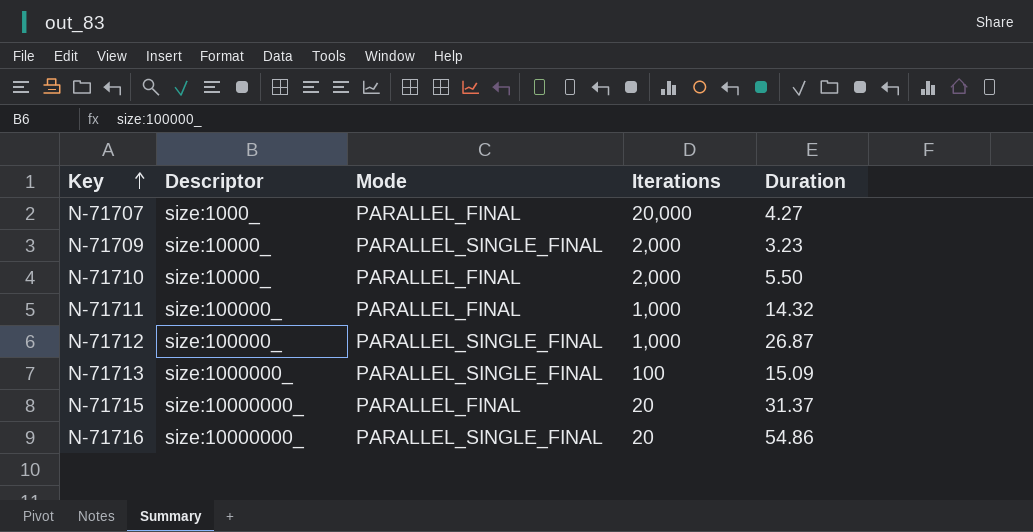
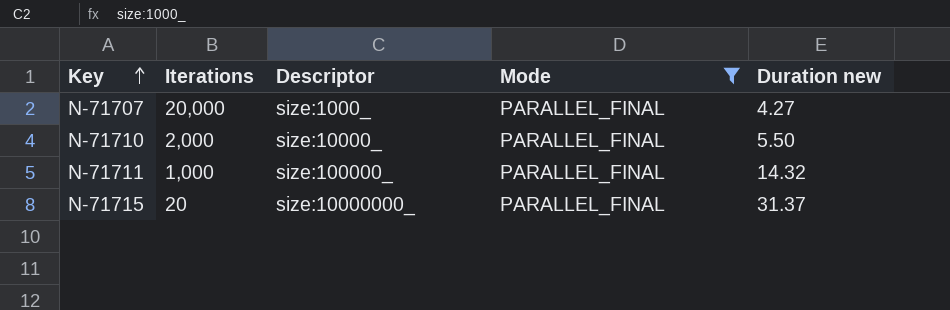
filter: none -> Mode = PARALLEL_FINAL
column Iterations | position: 4 -> 2
column name: Duration -> Duration new

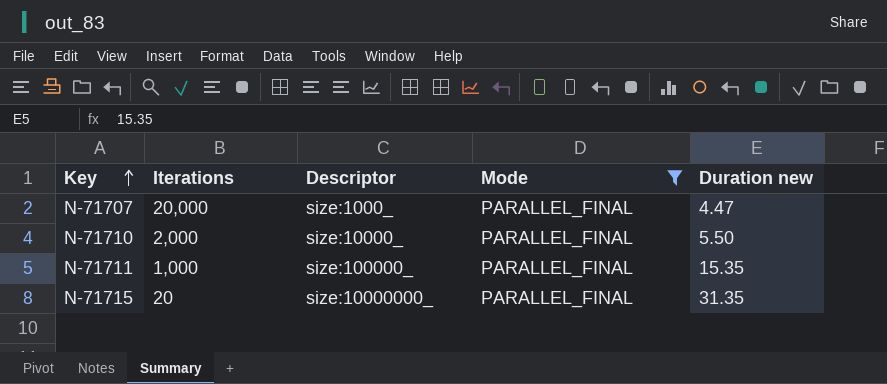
N-71707 | Duration new: 4.27 -> 4.47
N-71711 | Duration new: 14.32 -> 15.35
N-71715 | Duration new: 31.37 -> 31.35

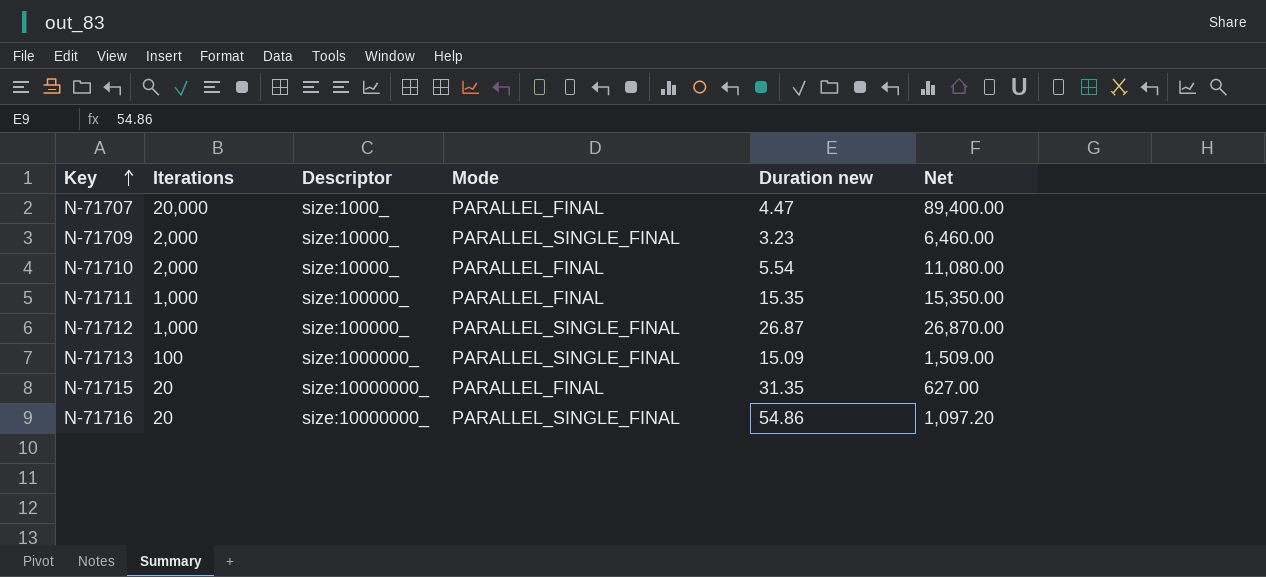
filter: Mode = PARALLEL_FINAL -> none
column Net | formula: none -> [Iterations] * [Duration new]
N-71710 | Duration new: 5.50 -> 5.54

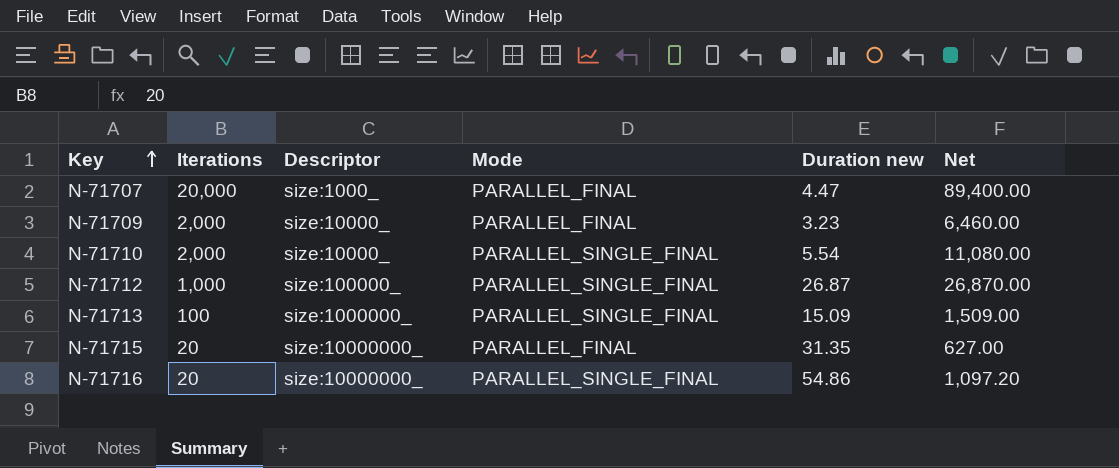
row N-71711: 1,000 | size:100000_ | PARALLEL_FINAL | 15.35 | 15,350.00 -> none
N-71709 | Mode: PARALLEL_SINGLE_FINAL -> PARALLEL_FINAL
N-71710 | Mode: PARALLEL_FINAL -> PARALLEL_SINGLE_FINAL

